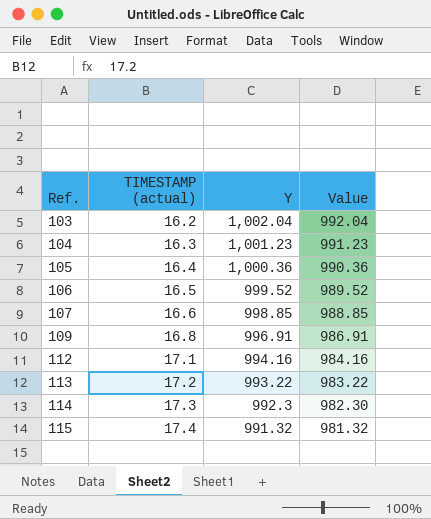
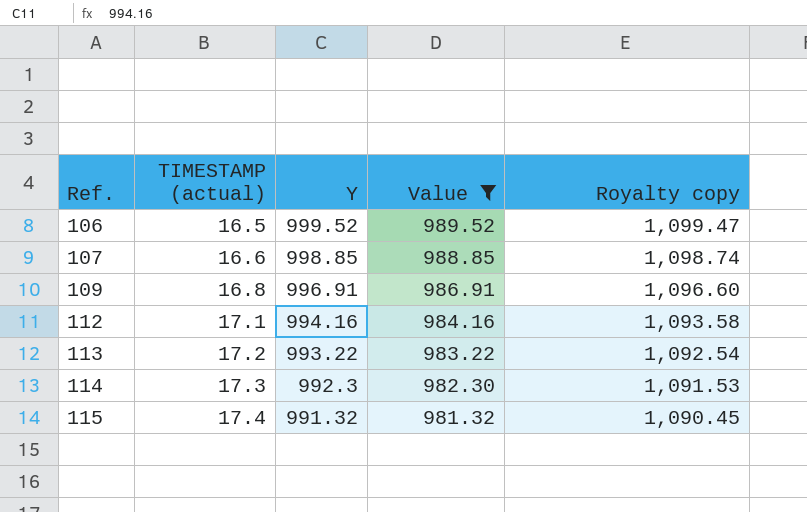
filter: none -> Value <= 989.52
column Royalty copy | formula: none -> [Y] * 1.1

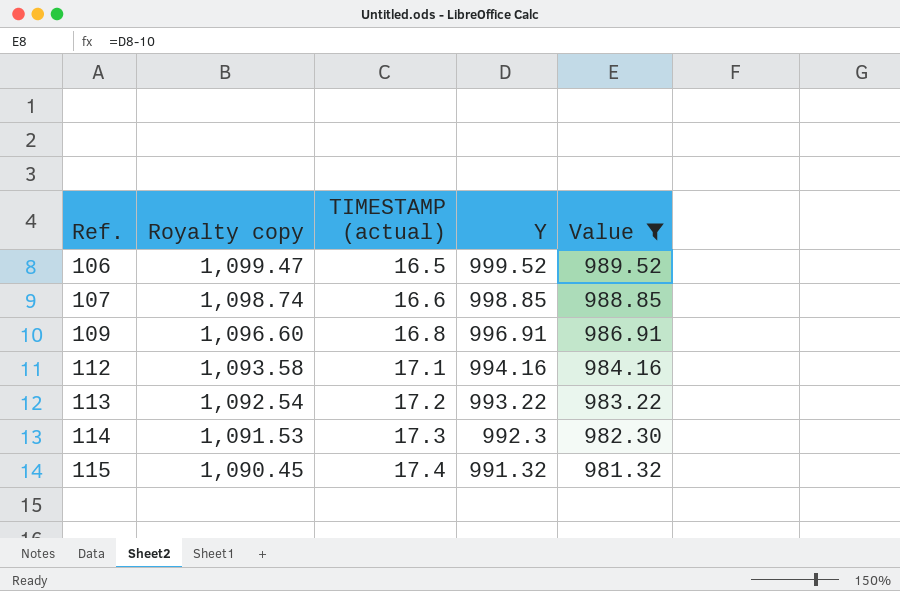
column Royalty copy | position: 5 -> 2

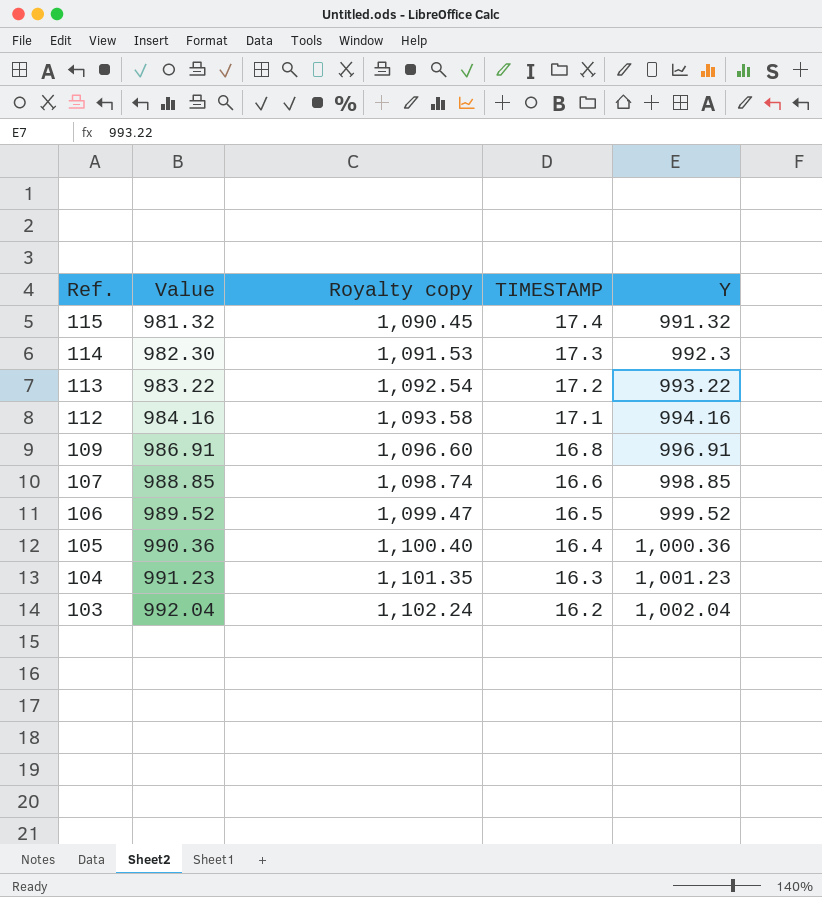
filter: Value <= 989.52 -> none
row order: Ref. ascending -> Ref. descending
column Value | position: 5 -> 2
column name: TIMESTAMP (actual) -> TIMESTAMP

